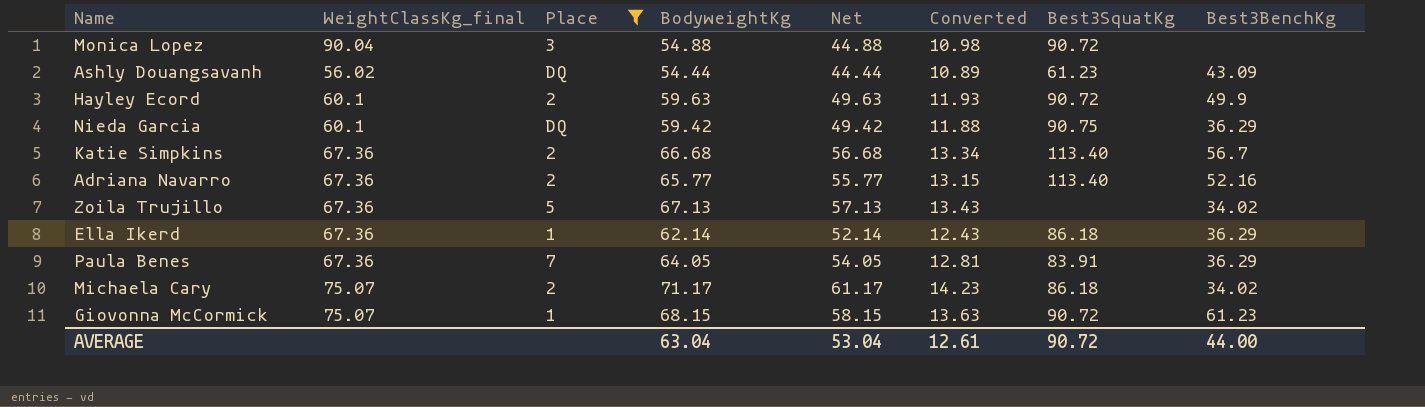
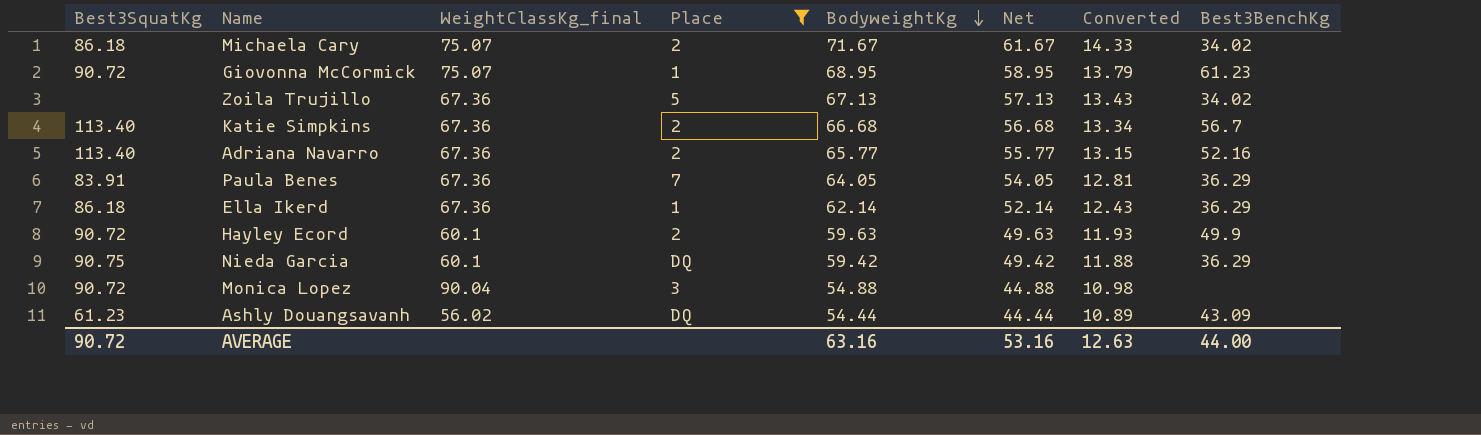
row order: none -> BodyweightKg descending
column Best3SquatKg | position: 7 -> 1
Michaela Cary | BodyweightKg: 71.17 -> 71.67
Michaela Cary | Net: 61.17 -> 61.67
Michaela Cary | Converted: 14.23 -> 14.33
Giovonna McCormick | BodyweightKg: 68.15 -> 68.95
Giovonna McCormick | Net: 58.15 -> 58.95
Giovonna McCormick | Converted: 13.63 -> 13.79
AVERAGE | BodyweightKg: 63.04 -> 63.16
AVERAGE | Net: 53.04 -> 53.16
AVERAGE | Converted: 12.61 -> 12.63

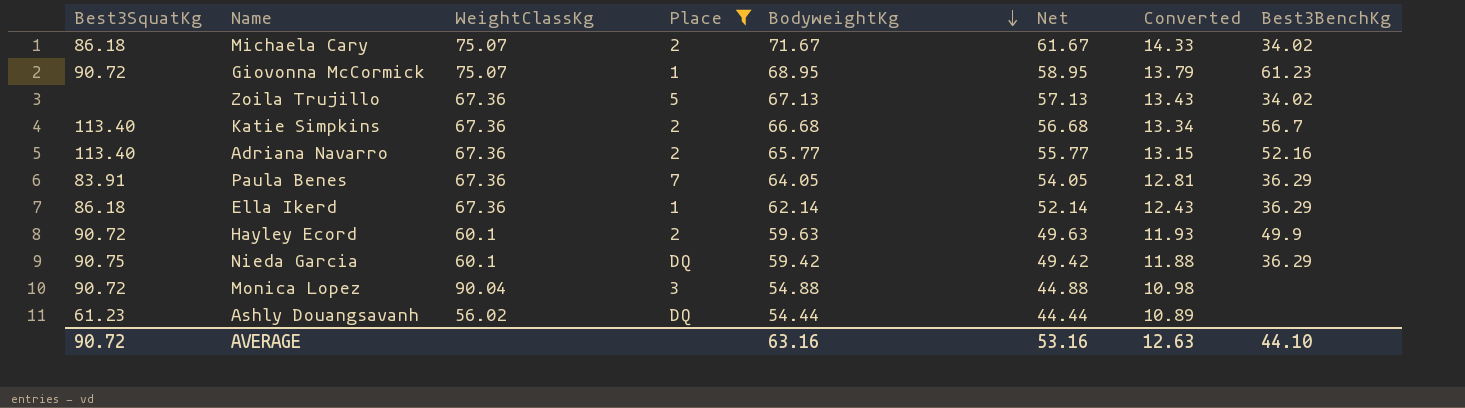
column name: WeightClassKg_final -> WeightClassKg
Ashly Douangsavanh | Best3BenchKg: 43.09 -> none
AVERAGE | Best3BenchKg: 44.00 -> 44.10

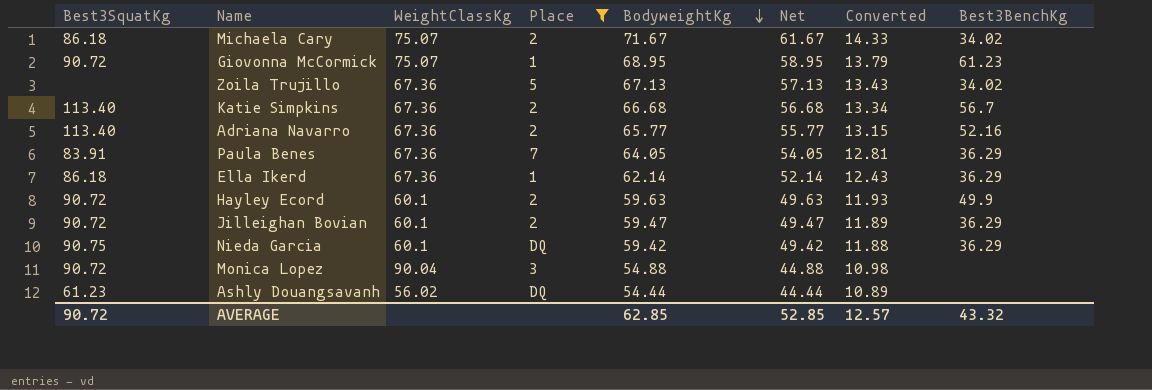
row Jilleighan Bovian: none -> 90.72 | 60.1 | 2 | 59.47 | 49.47 | 11.89 | 36.29
AVERAGE | BodyweightKg: 63.16 -> 62.85
AVERAGE | Net: 53.16 -> 52.85
AVERAGE | Converted: 12.63 -> 12.57
AVERAGE | Best3BenchKg: 44.10 -> 43.32

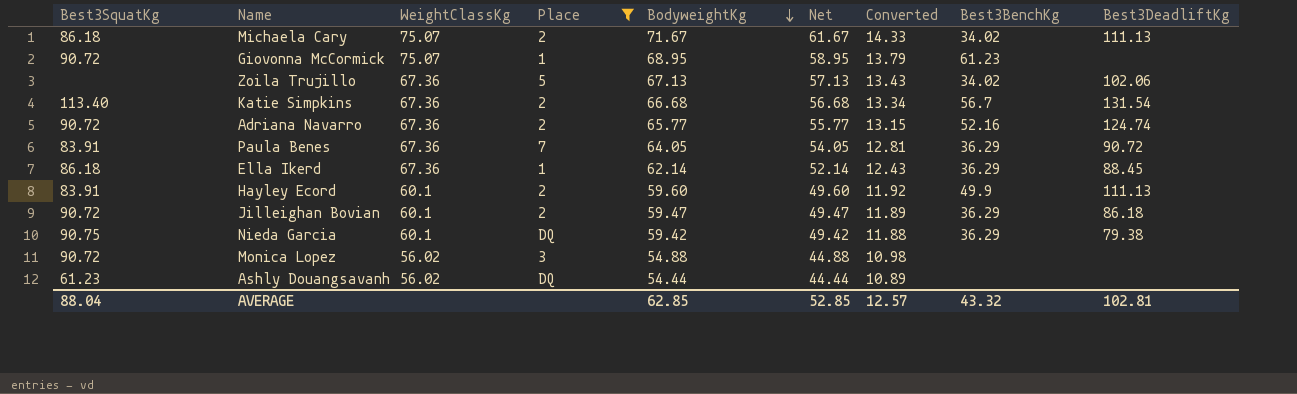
column Best3DeadliftKg | position: none -> 9
Adriana Navarro | Best3SquatKg: 113.40 -> 90.72
Hayley Ecord | Best3SquatKg: 90.72 -> 83.91
Hayley Ecord | BodyweightKg: 59.63 -> 59.60
Hayley Ecord | Net: 49.63 -> 49.60
Hayley Ecord | Converted: 11.93 -> 11.92
Monica Lopez | WeightClassKg: 90.04 -> 56.02
AVERAGE | Best3SquatKg: 90.72 -> 88.04

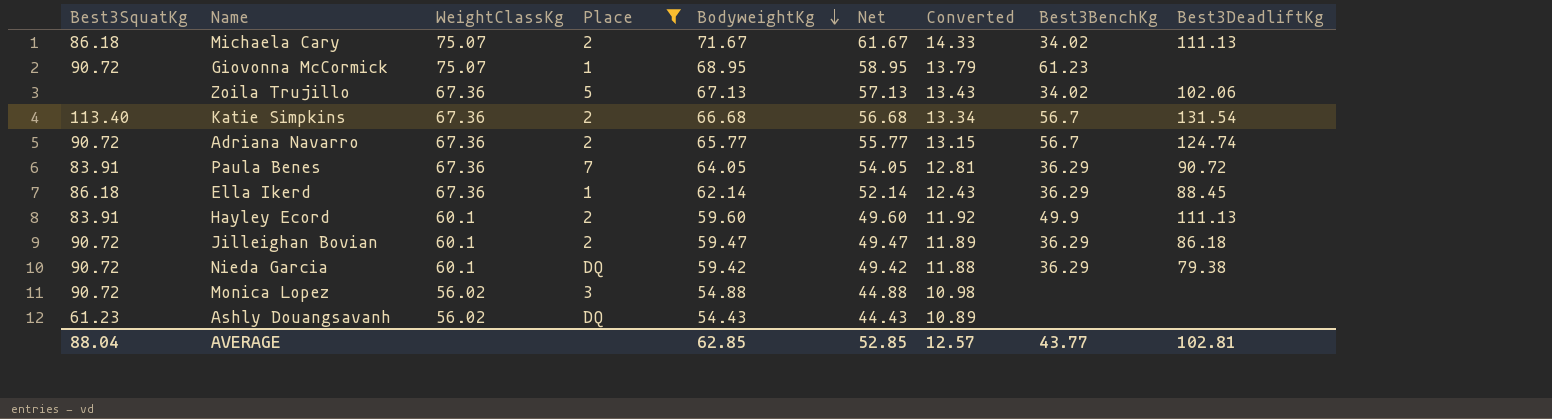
Adriana Navarro | Best3BenchKg: 52.16 -> 56.7
Nieda Garcia | Best3SquatKg: 90.75 -> 90.72
Ashly Douangsavanh | BodyweightKg: 54.44 -> 54.43
Ashly Douangsavanh | Net: 44.44 -> 44.43
AVERAGE | Best3BenchKg: 43.32 -> 43.77

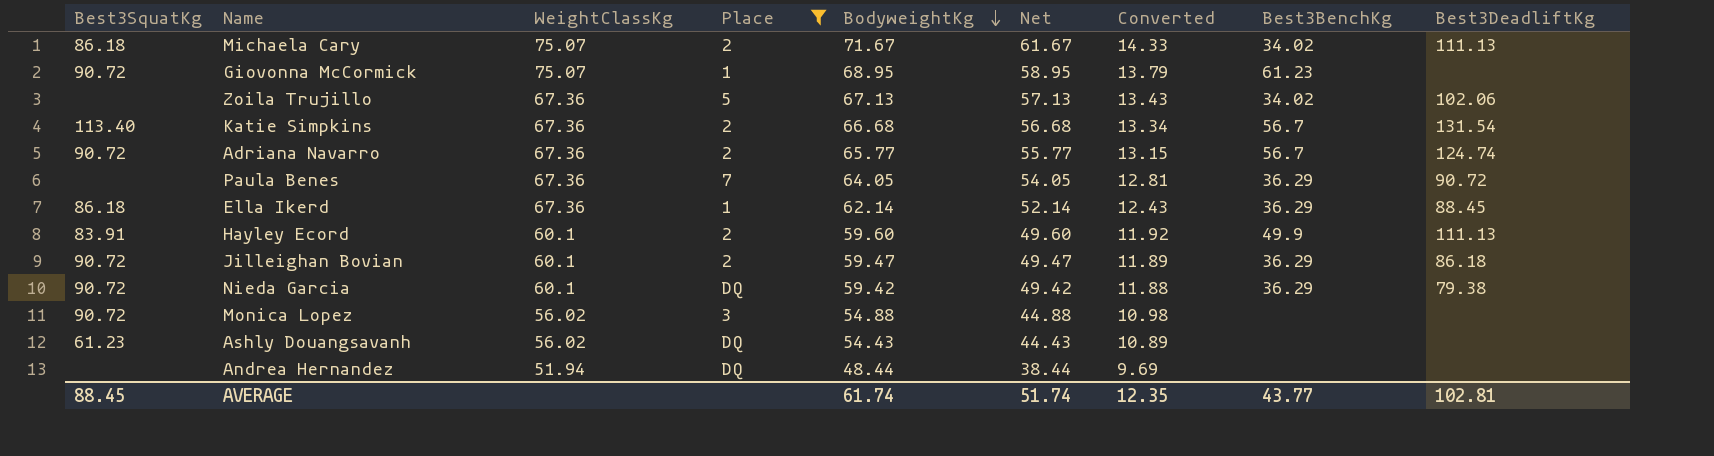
Paula Benes | Best3SquatKg: 83.91 -> none
row Andrea Hernandez: none -> none | 51.94 | DQ | 48.44 | 38.44 | 9.69 | none | none
AVERAGE | Best3SquatKg: 88.04 -> 88.45
AVERAGE | BodyweightKg: 62.85 -> 61.74
AVERAGE | Net: 52.85 -> 51.74
AVERAGE | Converted: 12.57 -> 12.35

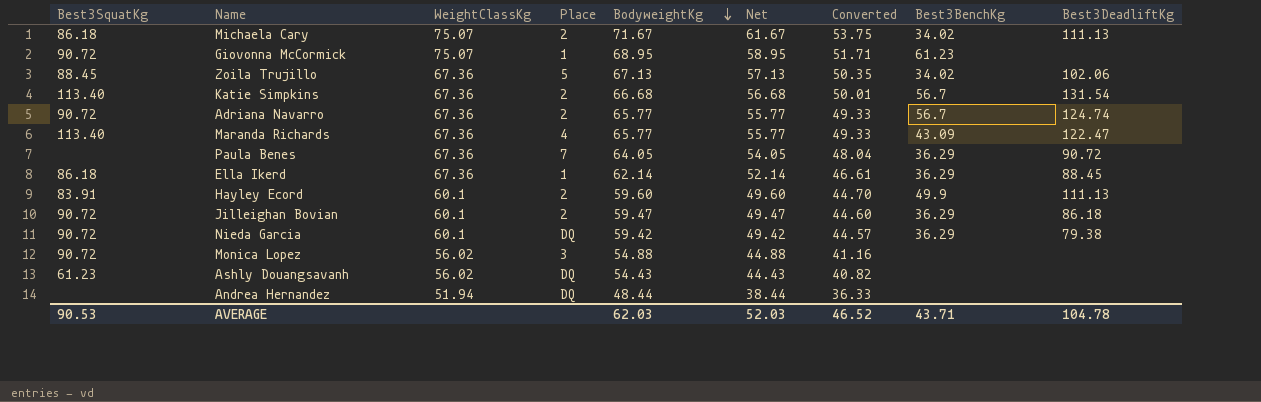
filter: Place != 4 -> none
column Converted | formula: [BodyweightKg] * 0.2 -> [BodyweightKg] * 0.75
Zoila Trujillo | Best3SquatKg: none -> 88.45
AVERAGE | Best3SquatKg: 88.45 -> 90.53
AVERAGE | BodyweightKg: 61.74 -> 62.03
AVERAGE | Net: 51.74 -> 52.03
AVERAGE | Converted: 12.35 -> 46.52
AVERAGE | Best3BenchKg: 43.77 -> 43.71
AVERAGE | Best3DeadliftKg: 102.81 -> 104.78

